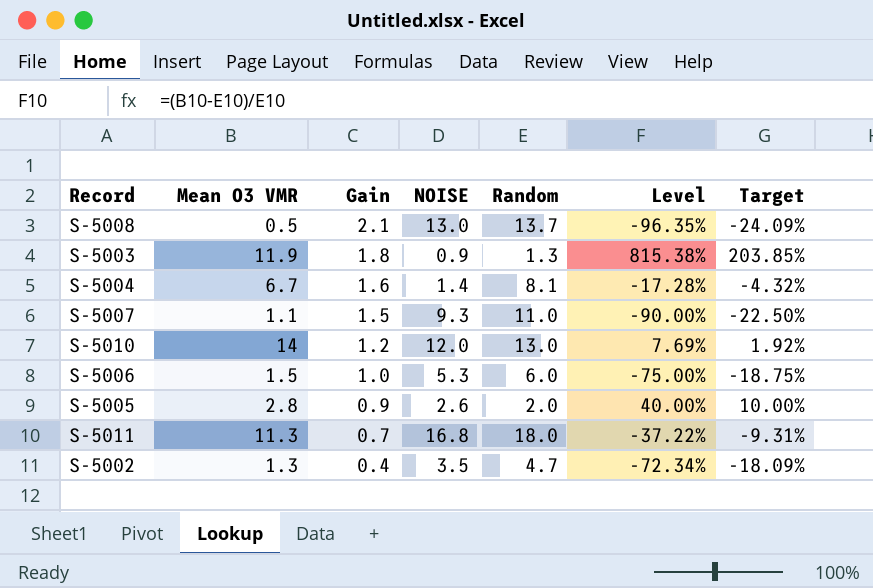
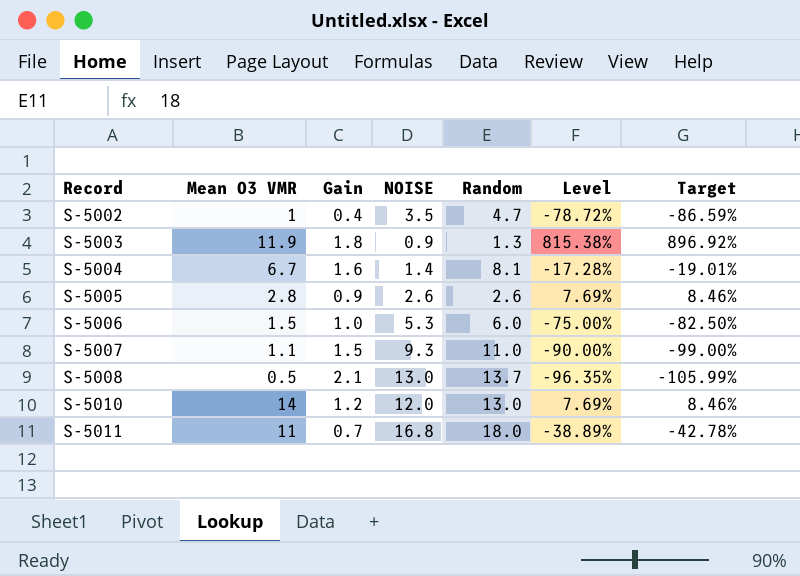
row order: Gain descending -> Record ascending
column Target | formula: [Level] * 0.25 -> [Level] * 1.1
S-5002 | Mean O3 VMR: 1.3 -> 1
S-5002 | Level: -72.34% -> -78.72%
S-5005 | Random: 2.0 -> 2.6
S-5005 | Level: 40.00% -> 7.69%
S-5011 | Mean O3 VMR: 11.3 -> 11
S-5011 | Level: -37.22% -> -38.89%

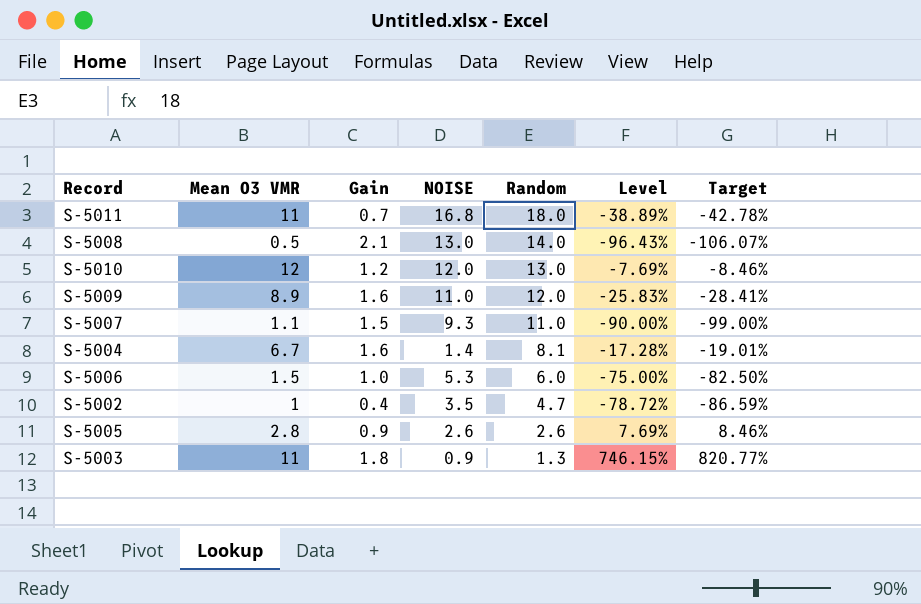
row order: Record ascending -> Random descending
S-5008 | Random: 13.7 -> 14.0
S-5008 | Level: -96.35% -> -96.43%
S-5008 | Target: -105.99% -> -106.07%
S-5010 | Mean O3 VMR: 14 -> 12
S-5010 | Level: 7.69% -> -7.69%
S-5010 | Target: 8.46% -> -8.46%
row S-5009: none -> 8.9 | 1.6 | 11.0 | 12.0 | -25.83% | -28.41%
S-5003 | Mean O3 VMR: 11.9 -> 11
S-5003 | Level: 815.38% -> 746.15%
S-5003 | Target: 896.92% -> 820.77%

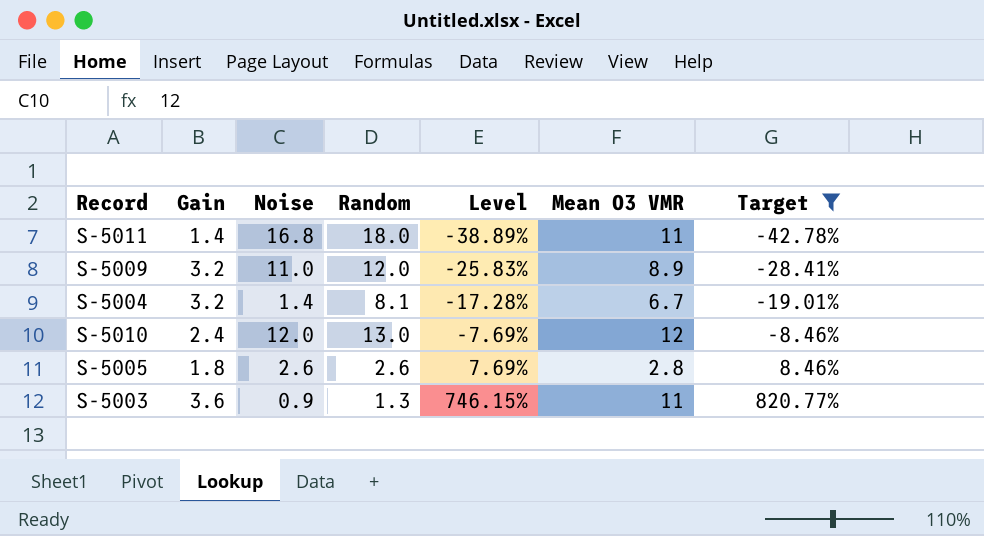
filter: none -> Target >= -42.78%
row order: Random descending -> Level ascending
column name: NOISE -> Noise
column Mean O3 VMR | position: 2 -> 6
S-5011 | Gain: 0.7 -> 1.4
S-5009 | Gain: 1.6 -> 3.2
S-5004 | Gain: 1.6 -> 3.2
S-5010 | Gain: 1.2 -> 2.4
S-5005 | Gain: 0.9 -> 1.8
S-5003 | Gain: 1.8 -> 3.6

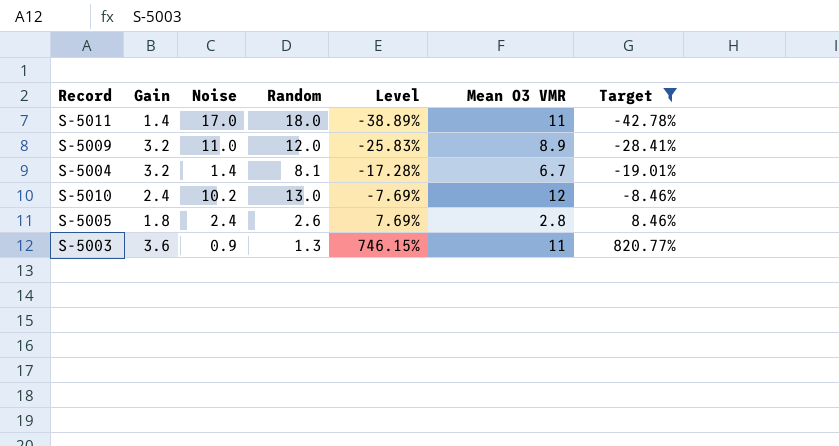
S-5011 | Noise: 16.8 -> 17.0
S-5010 | Noise: 12.0 -> 10.2
S-5005 | Noise: 2.6 -> 2.4

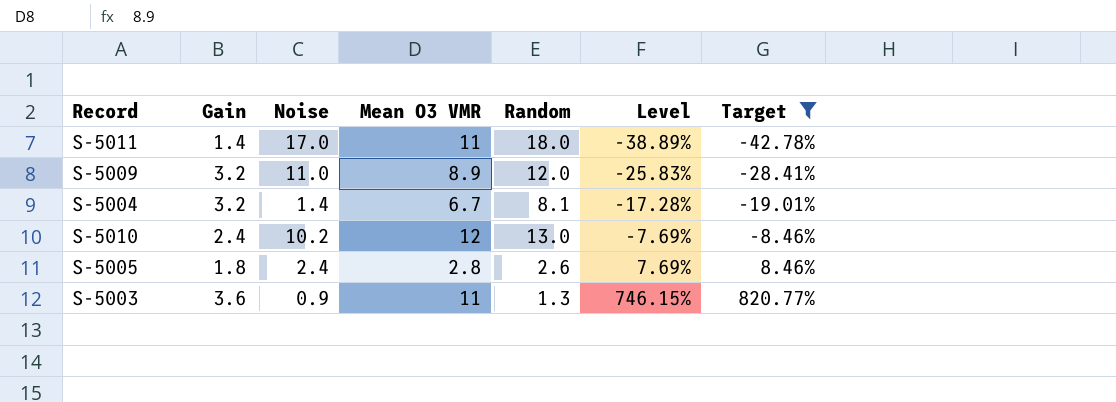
column Mean O3 VMR | position: 6 -> 4

